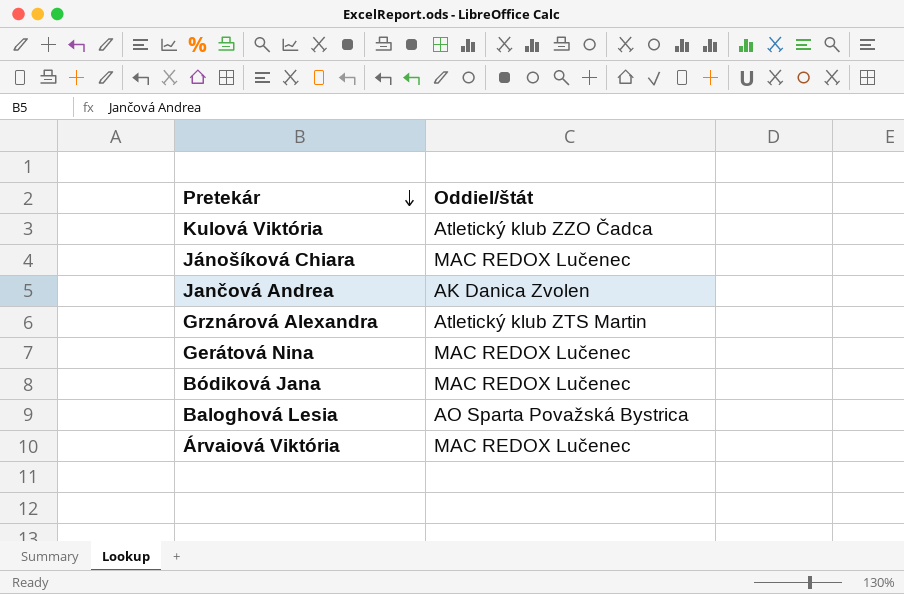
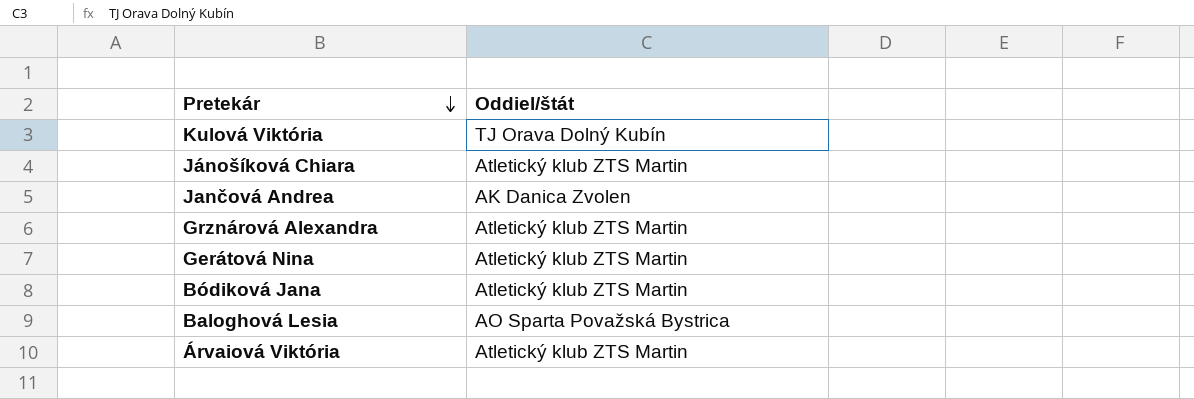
Kulová Viktória | Oddiel/štát: Atletický klub ZZO Čadca -> TJ Orava Dolný Kubín
Jánošíková Chiara | Oddiel/štát: MAC REDOX Lučenec -> Atletický klub ZTS Martin
Gerátová Nina | Oddiel/štát: MAC REDOX Lučenec -> Atletický klub ZTS Martin
Bódiková Jana | Oddiel/štát: MAC REDOX Lučenec -> Atletický klub ZTS Martin
Árvaiová Viktória | Oddiel/štát: MAC REDOX Lučenec -> Atletický klub ZTS Martin

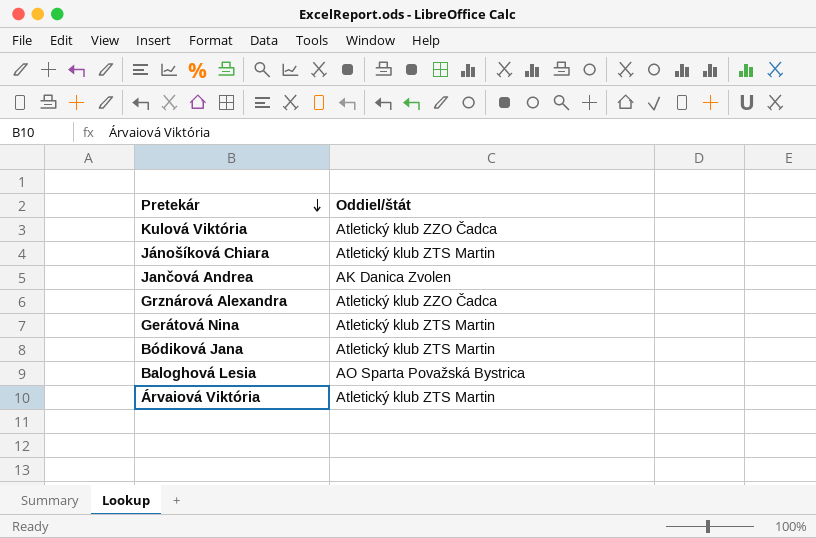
Kulová Viktória | Oddiel/štát: TJ Orava Dolný Kubín -> Atletický klub ZZO Čadca
Grznárová Alexandra | Oddiel/štát: Atletický klub ZTS Martin -> Atletický klub ZZO Čadca

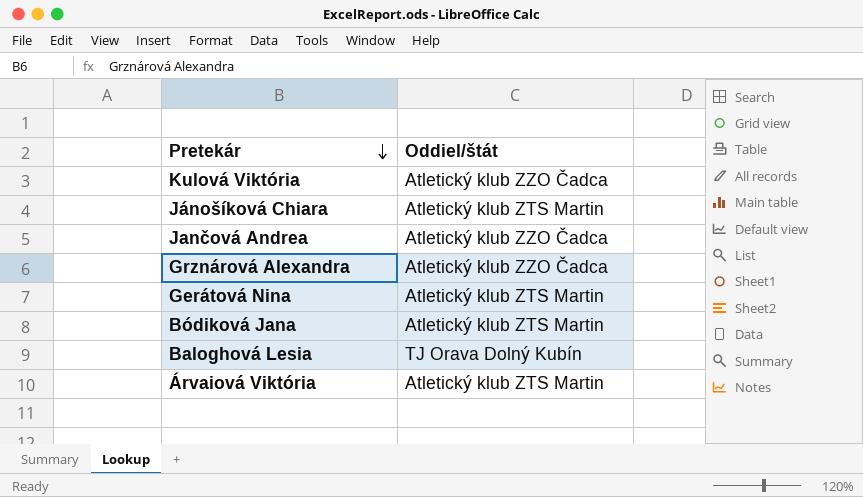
Jančová Andrea | Oddiel/štát: AK Danica Zvolen -> Atletický klub ZZO Čadca
Baloghová Lesia | Oddiel/štát: AO Sparta Považská Bystrica -> TJ Orava Dolný Kubín

